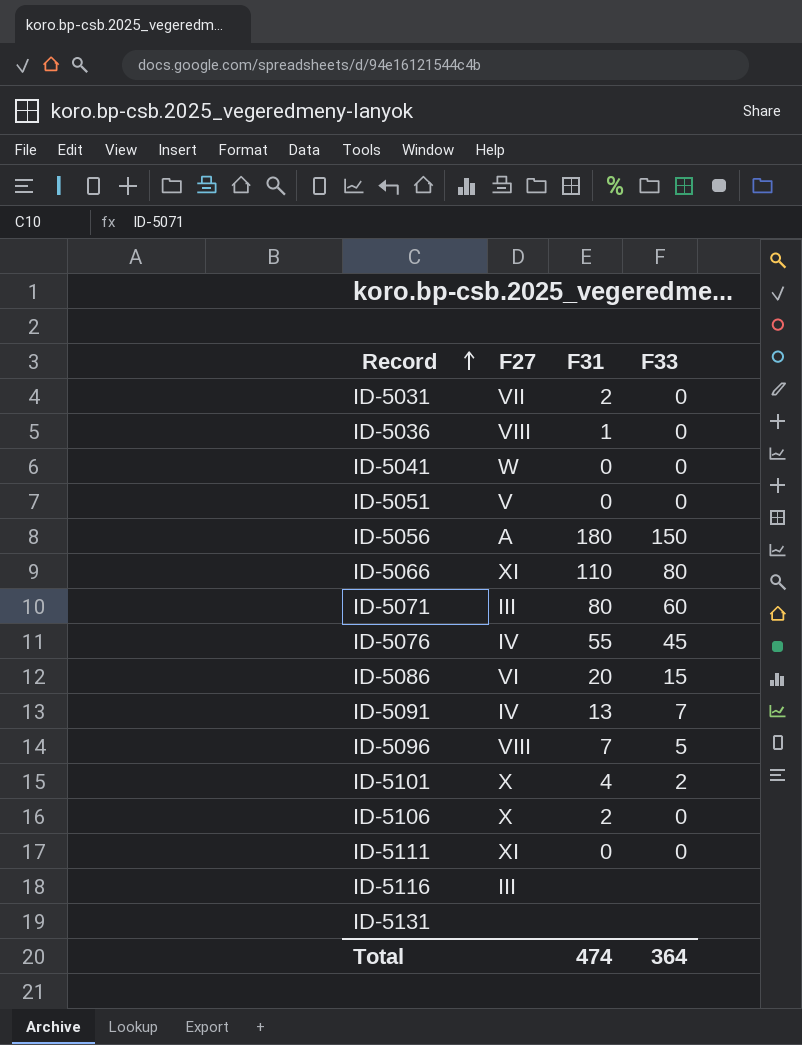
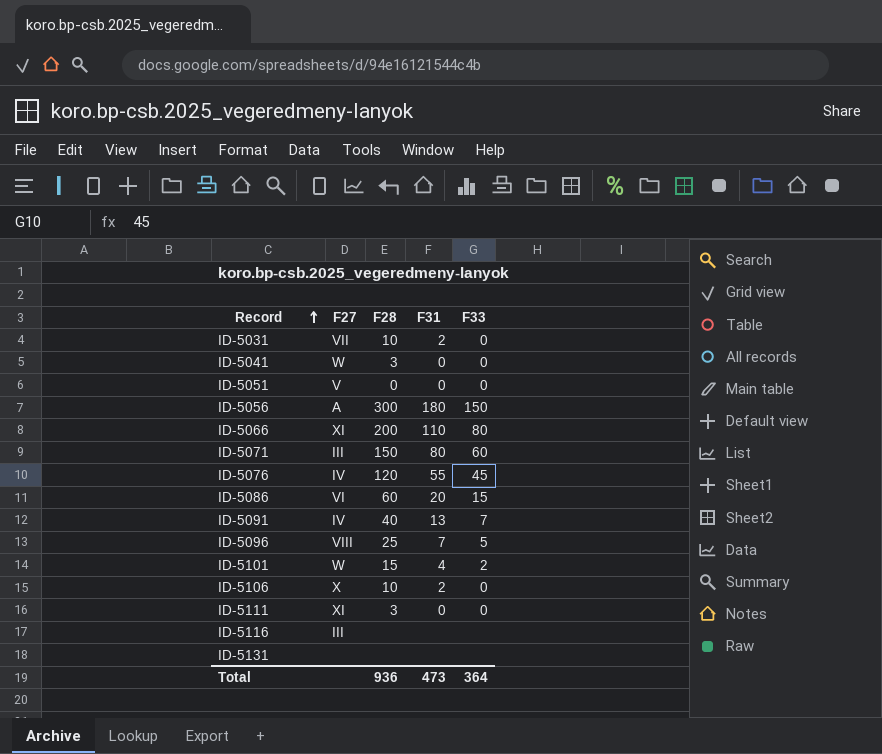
column F28 | position: none -> 3
row ID-5036: VIII | 1 | 0 -> none
ID-5101 | F27: X -> W
Total | F31: 474 -> 473

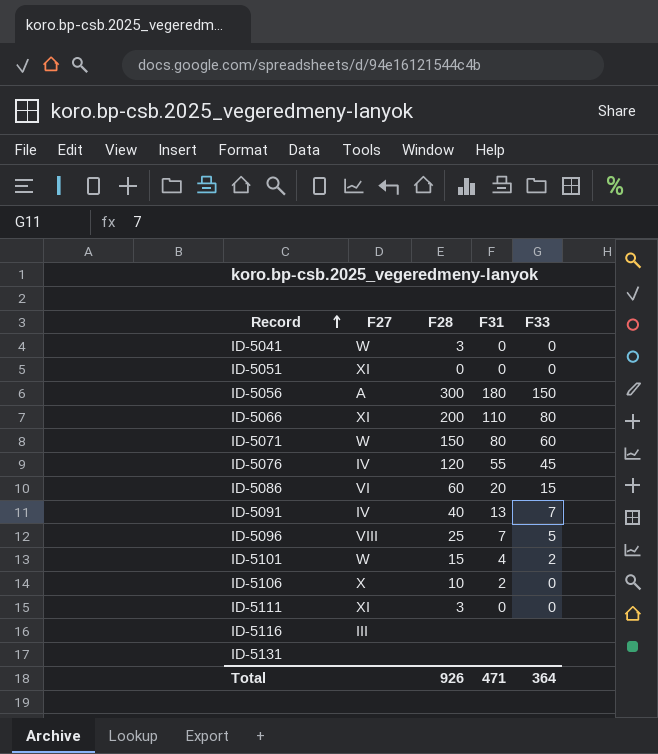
row ID-5031: VII | 10 | 2 | 0 -> none
ID-5051 | F27: V -> XI
ID-5071 | F27: III -> W
Total | F28: 936 -> 926
Total | F31: 473 -> 471

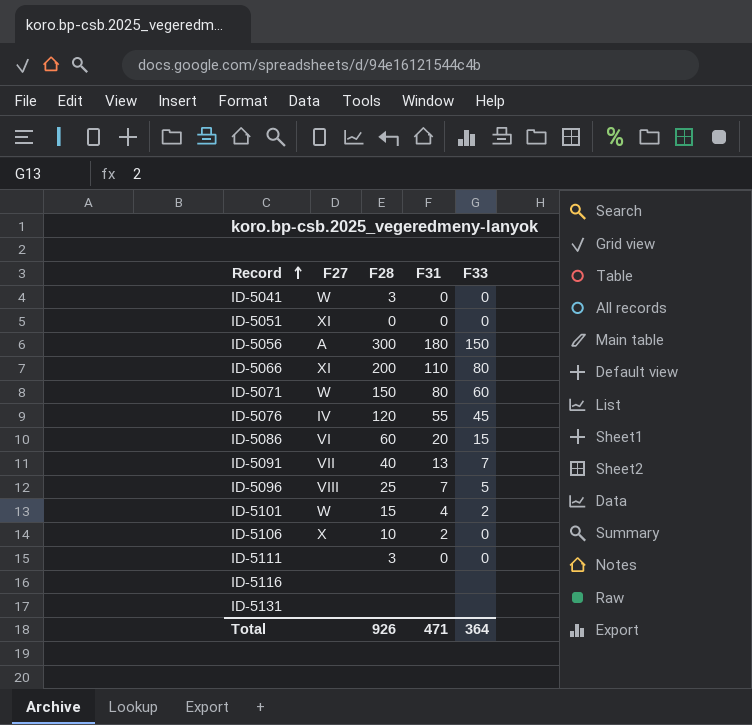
ID-5091 | F27: IV -> VII
ID-5111 | F27: XI -> none
ID-5116 | F27: III -> none

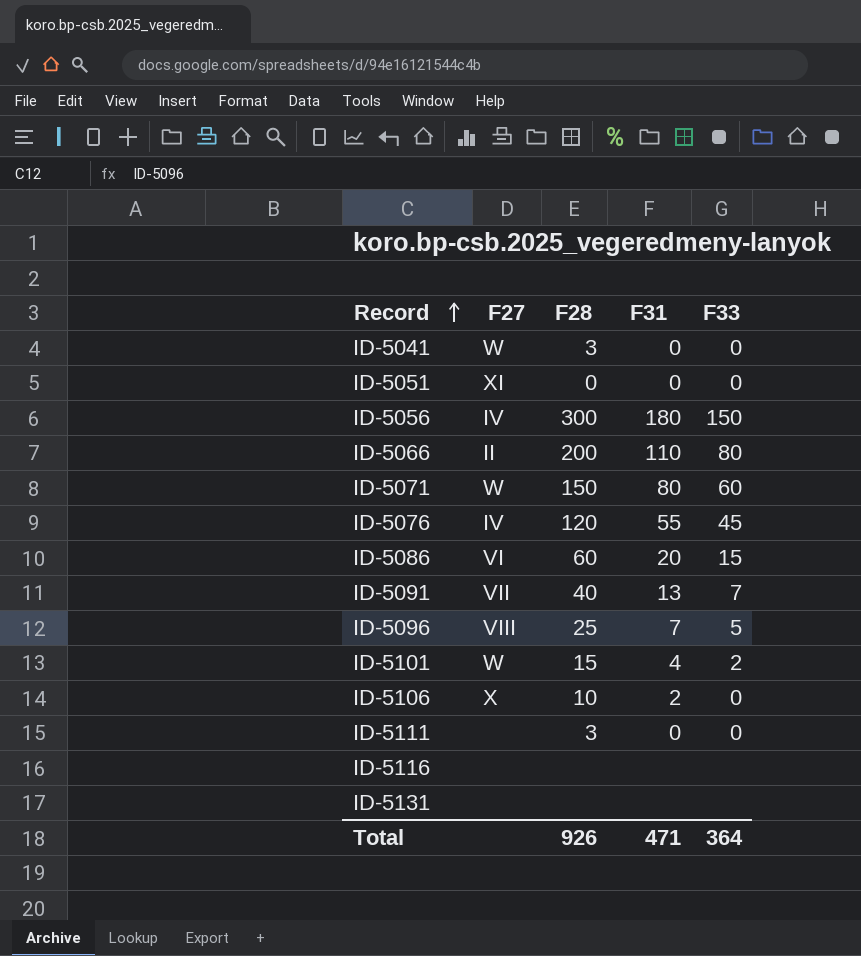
ID-5056 | F27: A -> IV
ID-5066 | F27: XI -> II

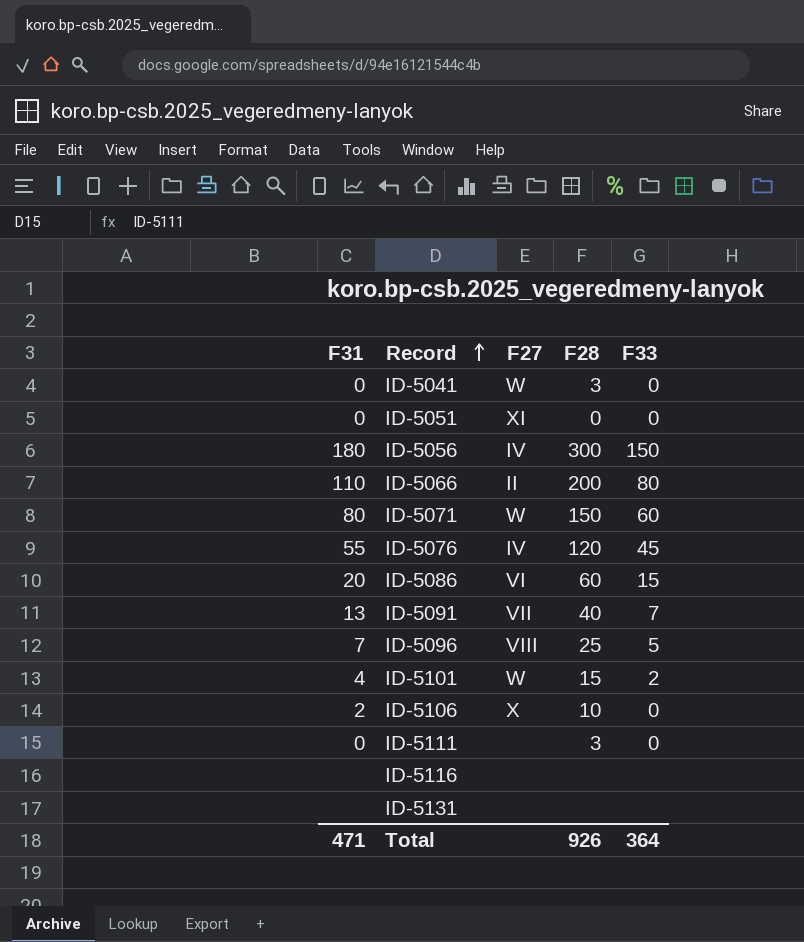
column F31 | position: 4 -> 1

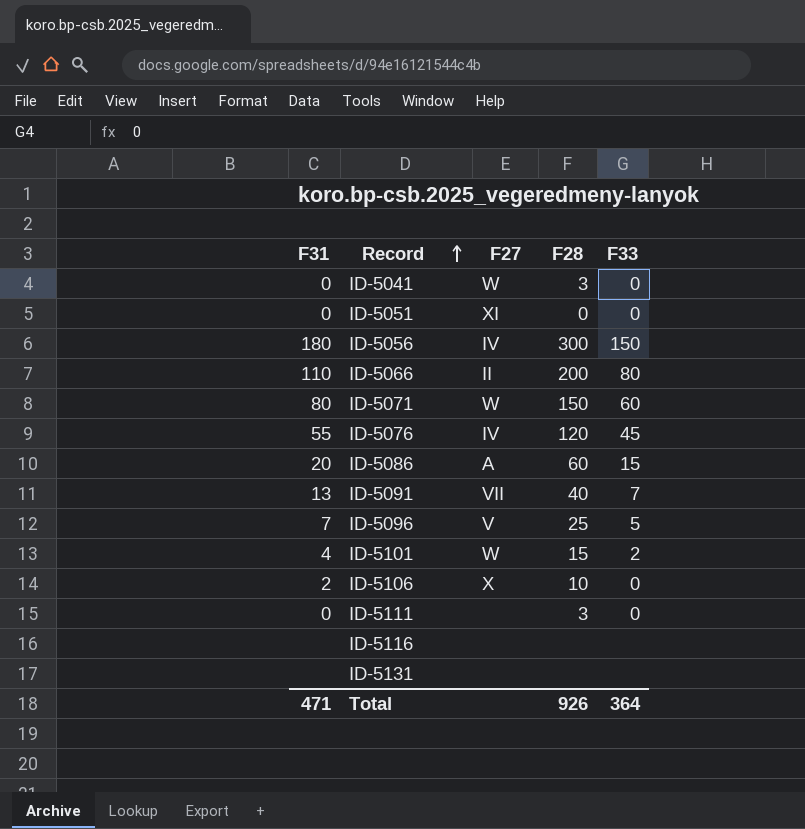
ID-5086 | F27: VI -> A
ID-5096 | F27: VIII -> V

